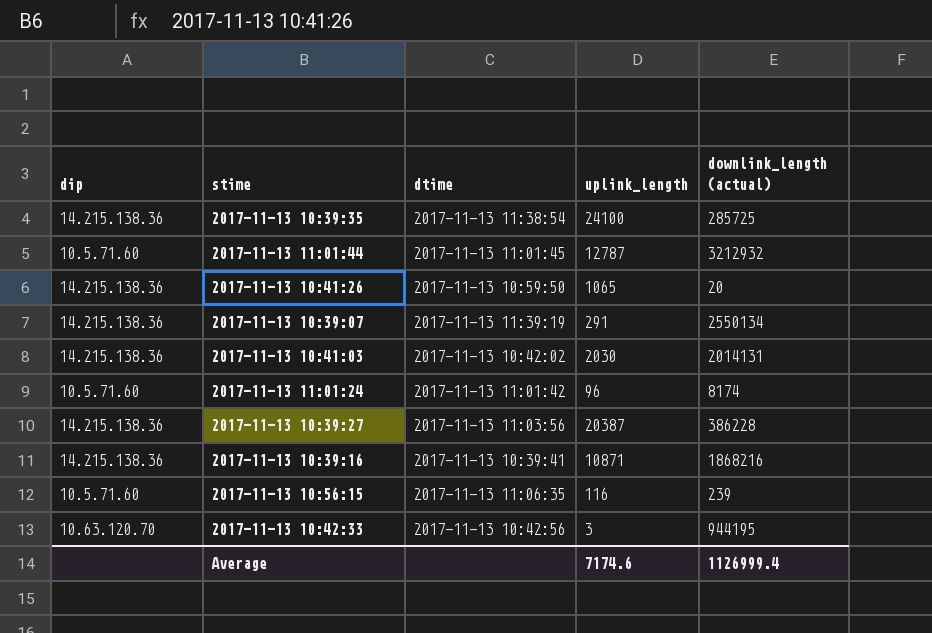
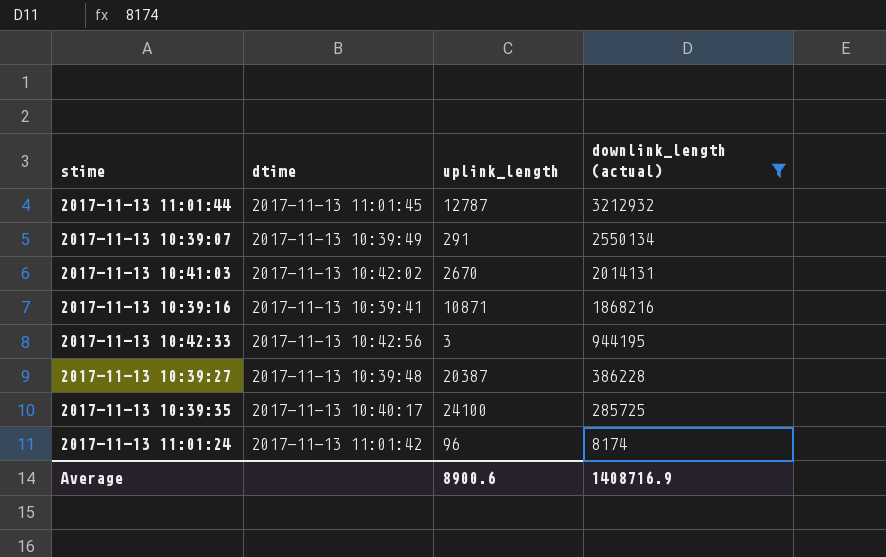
filter: none -> downlink_length (actual) >= 8174
row order: none -> downlink_length (actual) descending
column dip | position: 1 -> none
2017-11-13 10:39:07 | dtime: 2017-11-13 11:39:19 -> 2017-11-13 10:39:49
2017-11-13 10:41:03 | uplink_length: 2030 -> 2670
2017-11-13 10:39:27 | dtime: 2017-11-13 11:03:56 -> 2017-11-13 10:39:48
2017-11-13 10:39:35 | dtime: 2017-11-13 11:38:54 -> 2017-11-13 10:40:17
Average | uplink_length: 7174.6 -> 8900.6
Average | downlink_length (actual): 1126999.4 -> 1408716.9

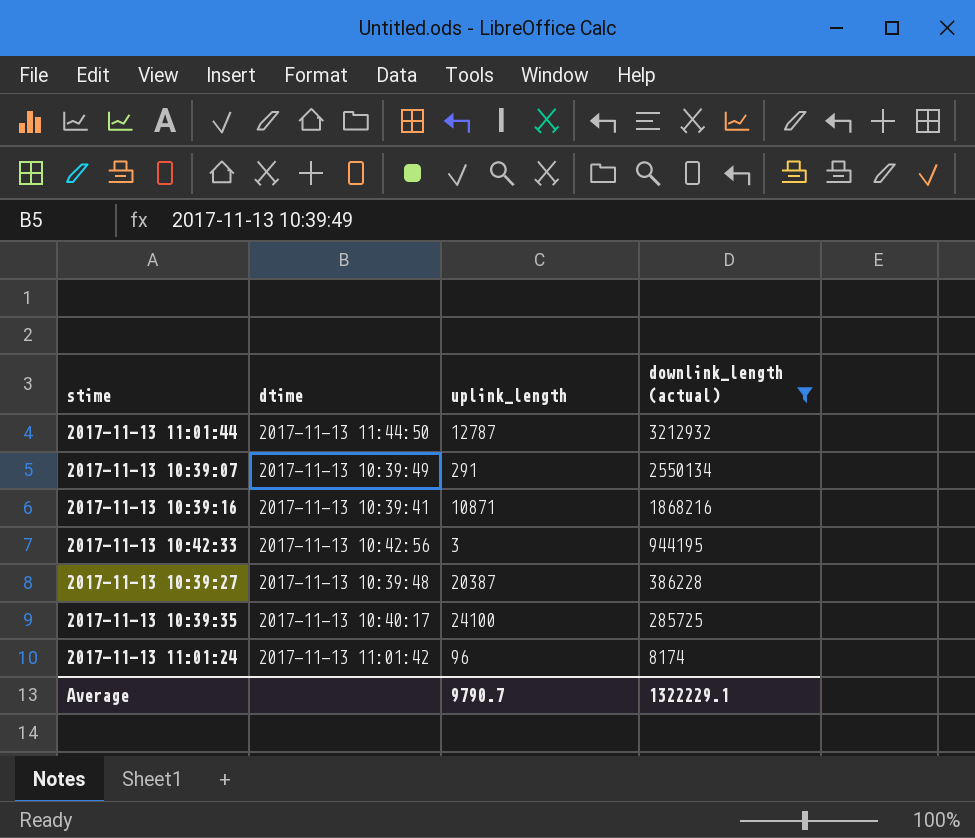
row 2017-11-13 10:41:03: 2017-11-13 10:42:02 | 2670 | 2014131 -> none
2017-11-13 11:01:44 | dtime: 2017-11-13 11:01:45 -> 2017-11-13 11:44:50
Average | uplink_length: 8900.6 -> 9790.7
Average | downlink_length (actual): 1408716.9 -> 1322229.1

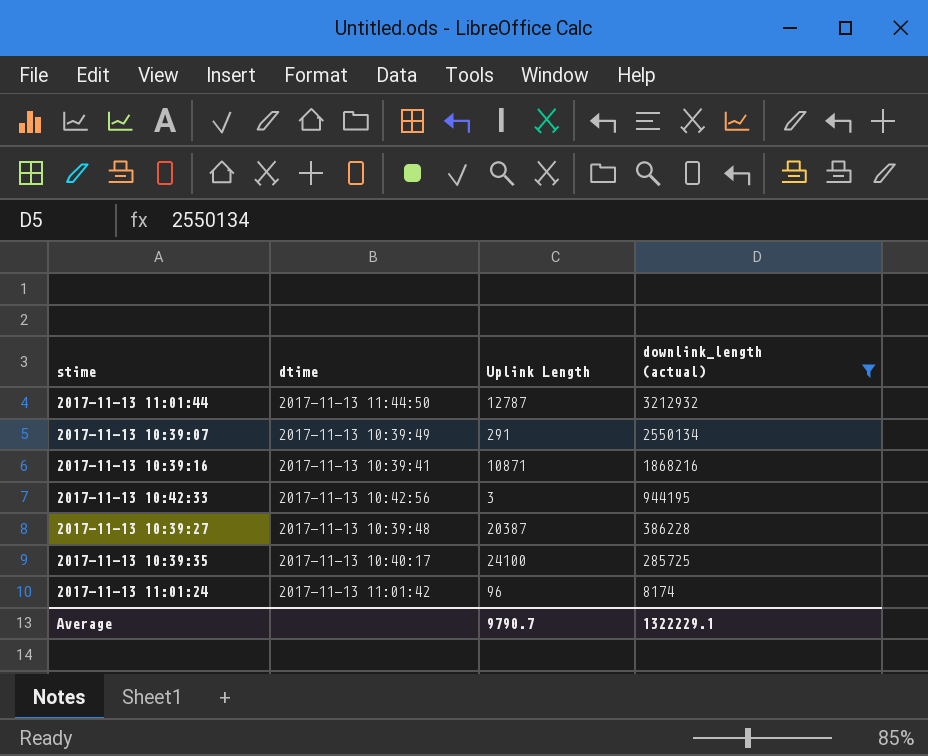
column name: uplink_length -> Uplink Length

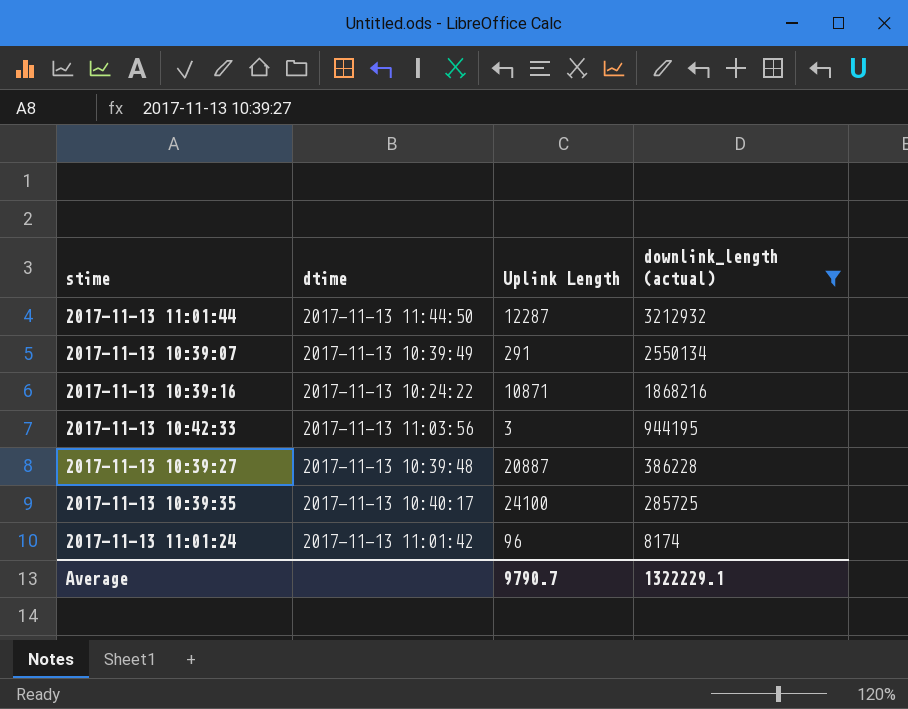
2017-11-13 11:01:44 | Uplink Length: 12787 -> 12287
2017-11-13 10:39:16 | dtime: 2017-11-13 10:39:41 -> 2017-11-13 10:24:22
2017-11-13 10:42:33 | dtime: 2017-11-13 10:42:56 -> 2017-11-13 11:03:56
2017-11-13 10:39:27 | Uplink Length: 20387 -> 20887

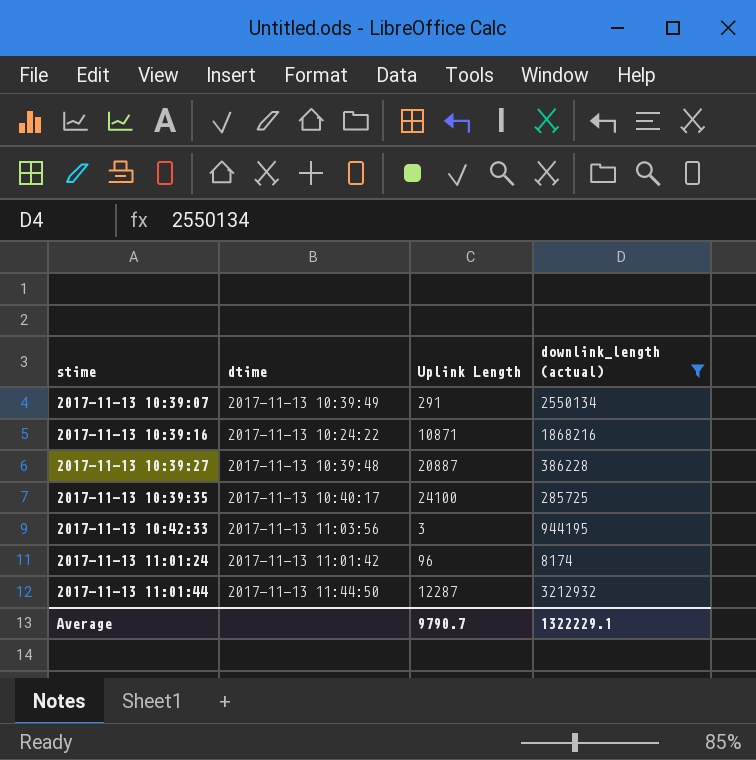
row order: downlink_length (actual) descending -> stime ascending

